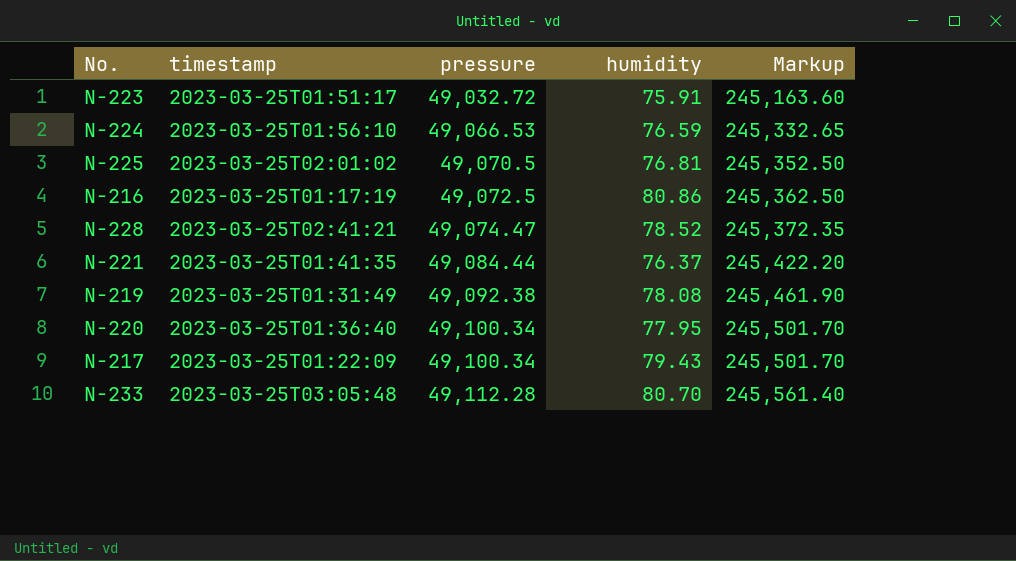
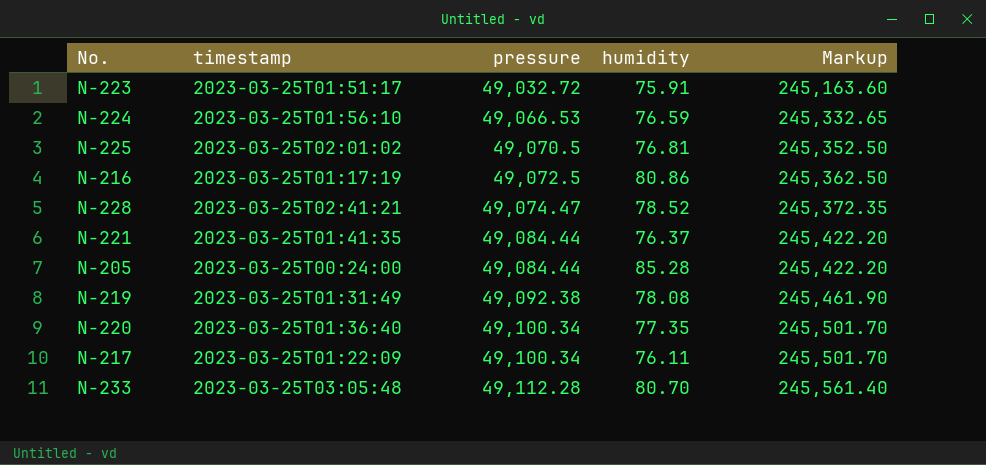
row N-205: none -> 2023-03-25T00:24:00 | 49,084.44 | 85.28 | 245,422.20
N-220 | humidity: 77.95 -> 77.35
N-217 | humidity: 79.43 -> 76.11

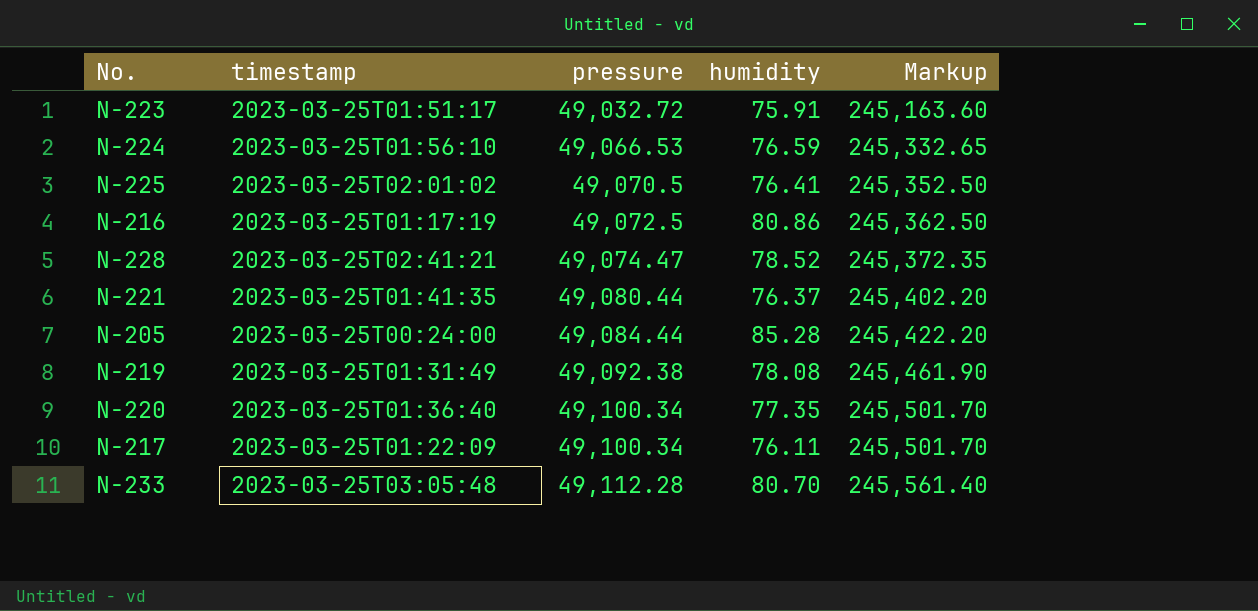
N-225 | humidity: 76.81 -> 76.41
N-221 | pressure: 49,084.44 -> 49,080.44
N-221 | Markup: 245,422.20 -> 245,402.20

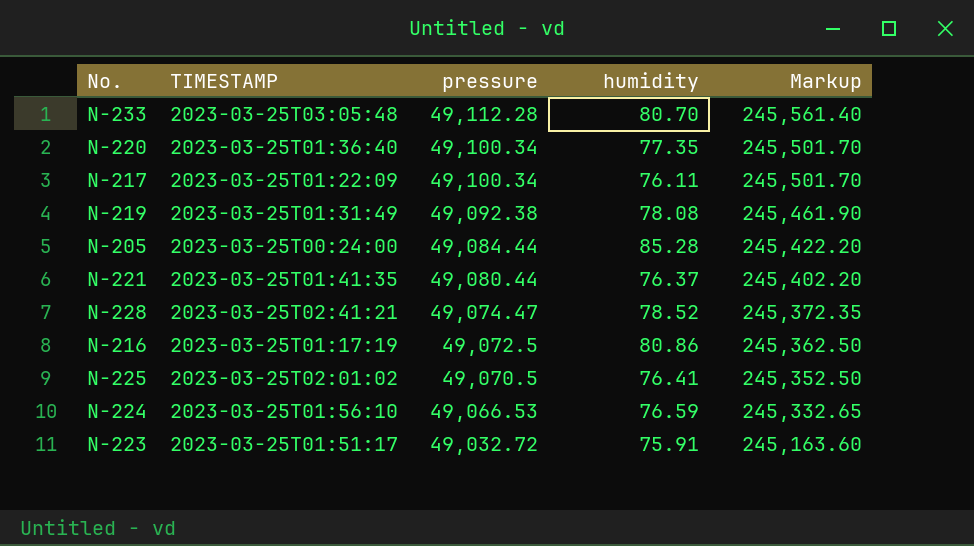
row order: pressure ascending -> pressure descending
column name: timestamp -> TIMESTAMP

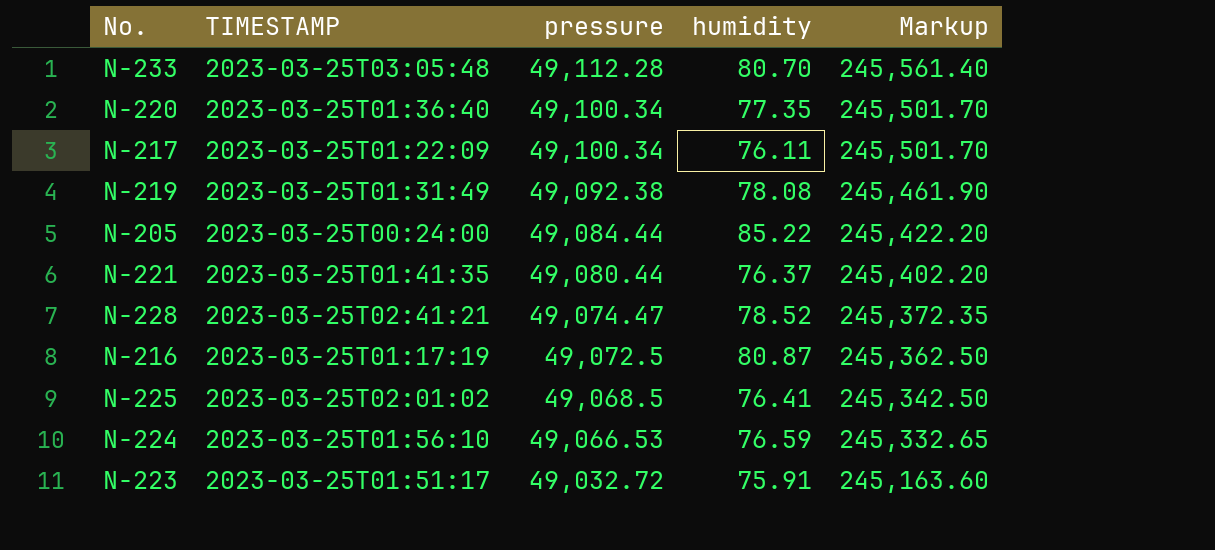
N-205 | humidity: 85.28 -> 85.22
N-216 | humidity: 80.86 -> 80.87
N-225 | pressure: 49,070.5 -> 49,068.5
N-225 | Markup: 245,352.50 -> 245,342.50

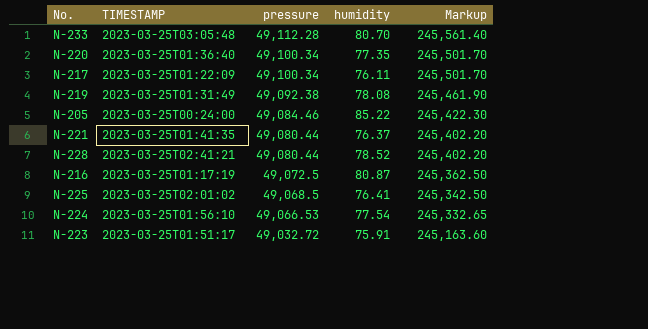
N-205 | pressure: 49,084.44 -> 49,084.46
N-205 | Markup: 245,422.20 -> 245,422.30
N-228 | pressure: 49,074.47 -> 49,080.44
N-228 | Markup: 245,372.35 -> 245,402.20
N-224 | humidity: 76.59 -> 77.54

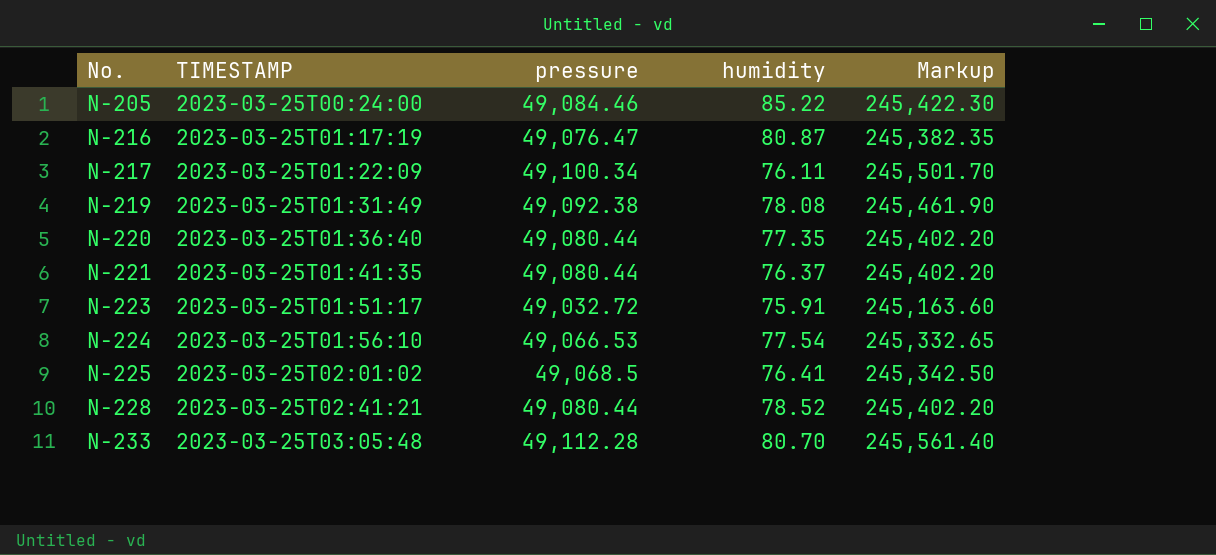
row order: pressure descending -> No. ascending
N-216 | pressure: 49,072.5 -> 49,076.47
N-216 | Markup: 245,362.50 -> 245,382.35
N-220 | pressure: 49,100.34 -> 49,080.44
N-220 | Markup: 245,501.70 -> 245,402.20

